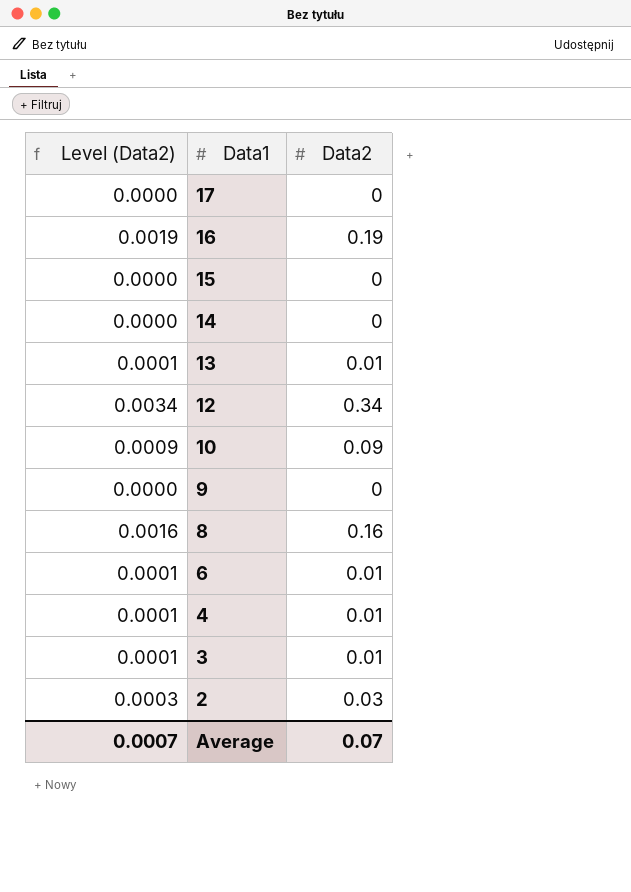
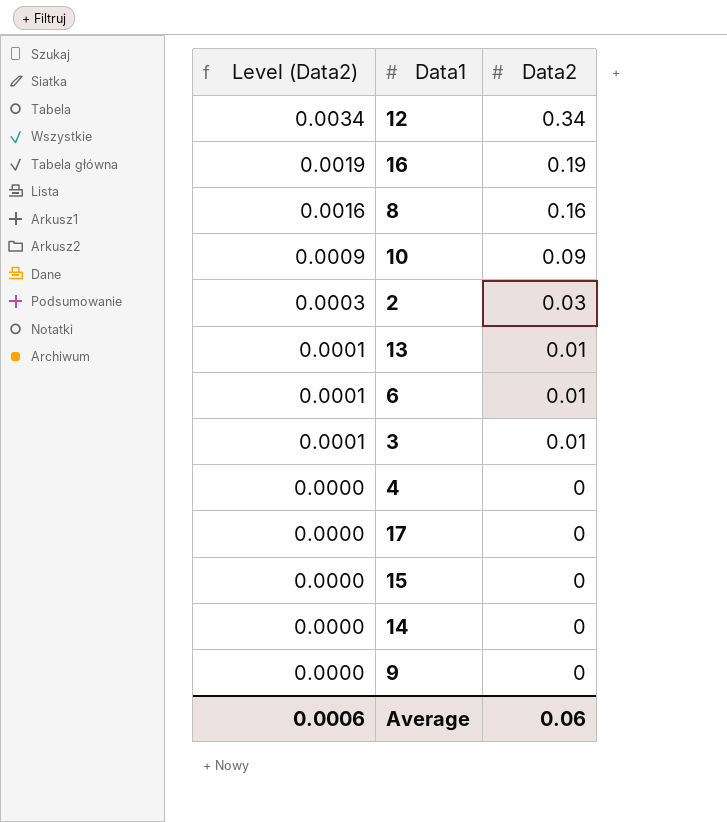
row order: Data1 descending -> Level (Data2) descending
4 | Level (Data2): 0.0001 -> 0.0000
4 | Data2: 0.01 -> 0
Average | Level (Data2): 0.0007 -> 0.0006
Average | Data2: 0.07 -> 0.06

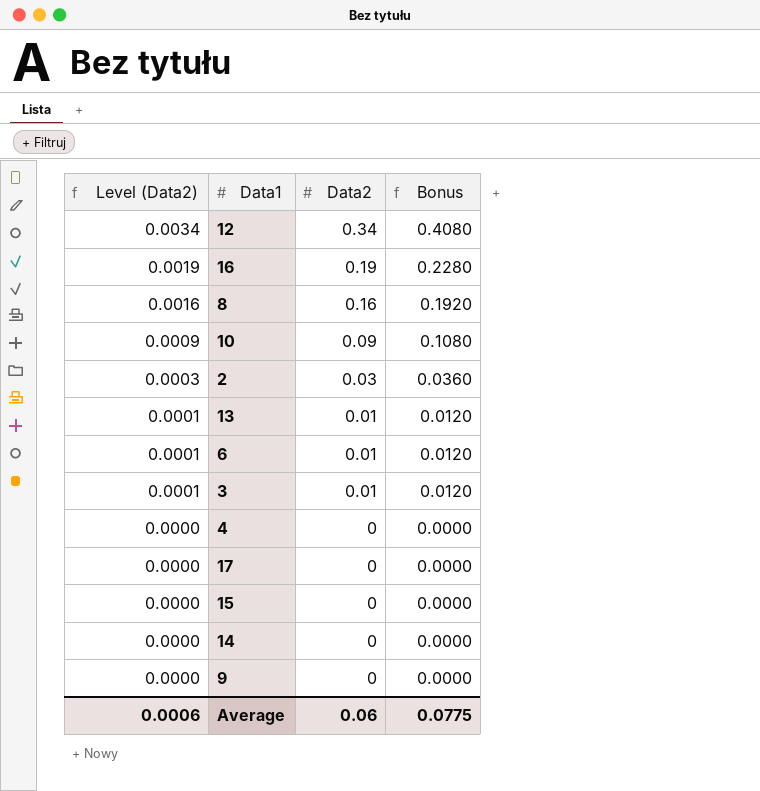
column Bonus | formula: none -> [Data2] * 1.2

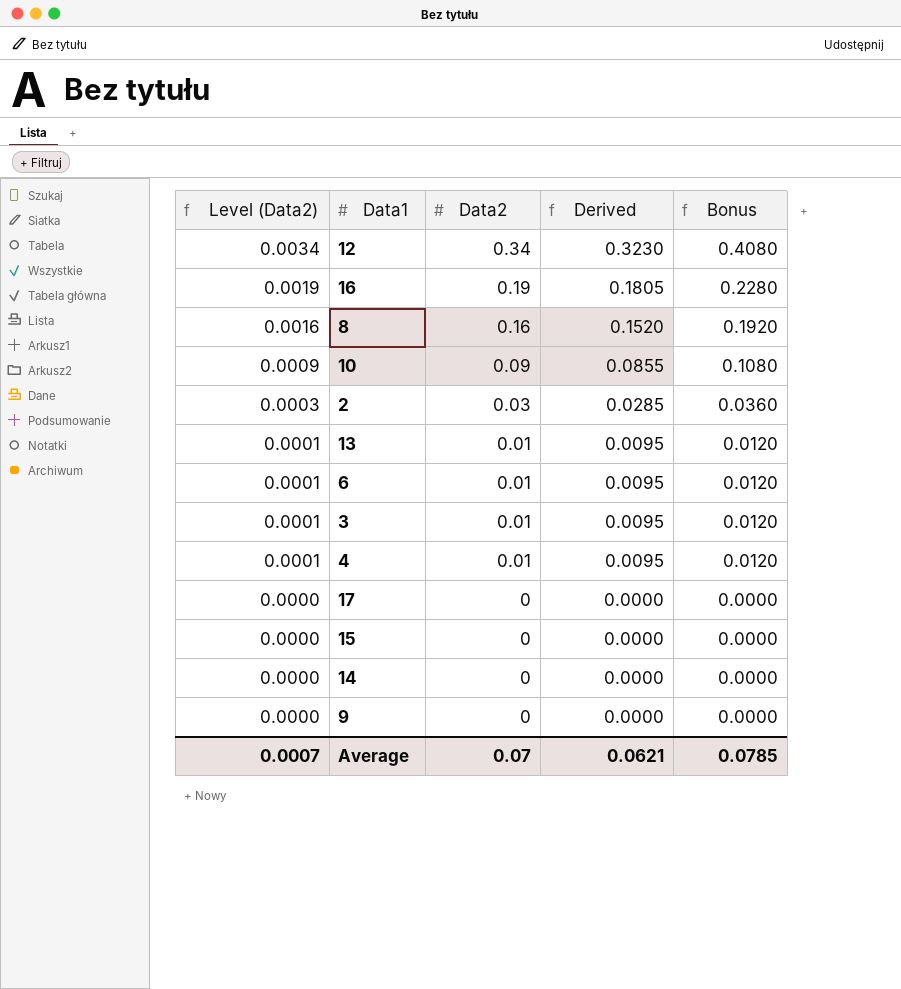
column Derived | formula: none -> [Data2] * 0.95
4 | Level (Data2): 0.0000 -> 0.0001
4 | Data2: 0 -> 0.01
4 | Bonus: 0.0000 -> 0.0120
Average | Level (Data2): 0.0006 -> 0.0007
Average | Data2: 0.06 -> 0.07
Average | Bonus: 0.0775 -> 0.0785

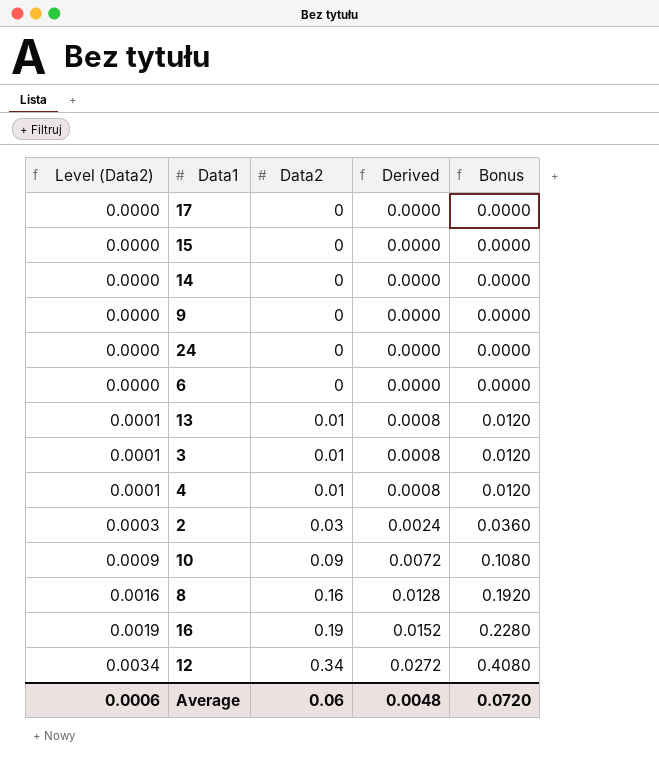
row order: Level (Data2) descending -> Level (Data2) ascending
column Derived | formula: [Data2] * 0.95 -> [Data2] * 0.08
row 24: none -> 0.0000 | 0 | 0.0000 | 0.0000
6 | Level (Data2): 0.0001 -> 0.0000
6 | Data2: 0.01 -> 0
6 | Bonus: 0.0120 -> 0.0000
Average | Level (Data2): 0.0007 -> 0.0006
Average | Data2: 0.07 -> 0.06
Average | Derived: 0.0621 -> 0.0048
Average | Bonus: 0.0785 -> 0.0720

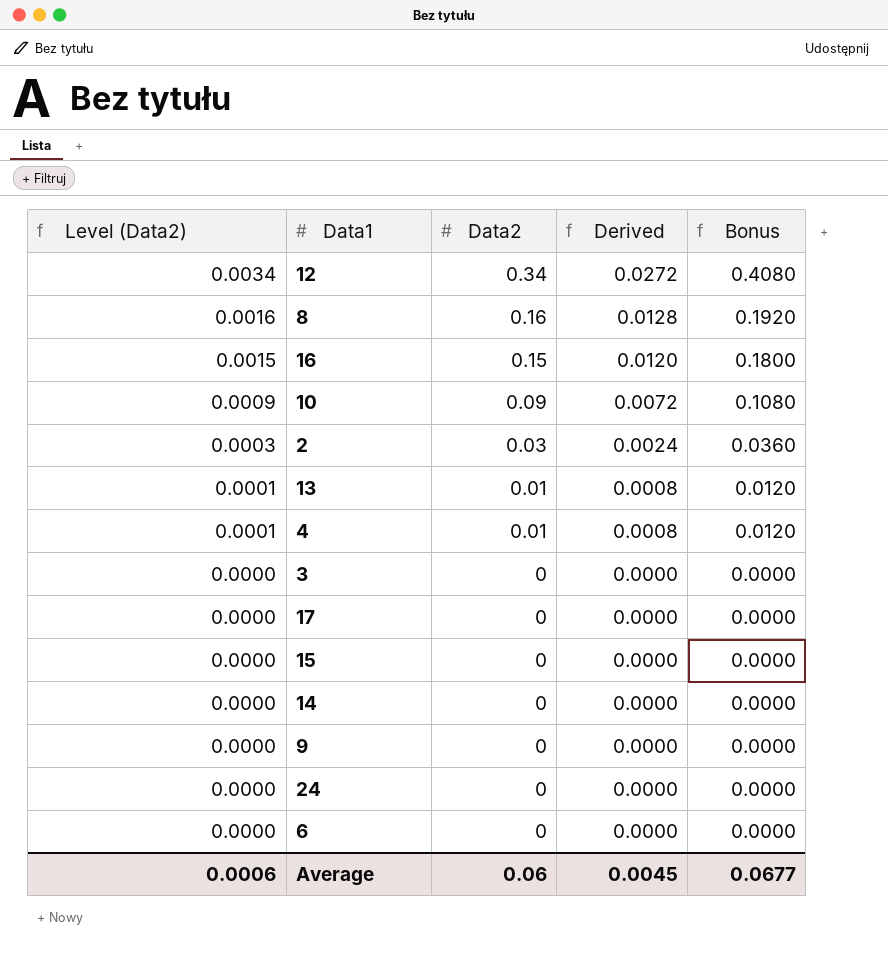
row order: Level (Data2) ascending -> Level (Data2) descending
16 | Level (Data2): 0.0019 -> 0.0015
16 | Data2: 0.19 -> 0.15
16 | Derived: 0.0152 -> 0.0120
16 | Bonus: 0.2280 -> 0.1800
3 | Level (Data2): 0.0001 -> 0.0000
3 | Data2: 0.01 -> 0
3 | Derived: 0.0008 -> 0.0000
3 | Bonus: 0.0120 -> 0.0000
Average | Derived: 0.0048 -> 0.0045
Average | Bonus: 0.0720 -> 0.0677

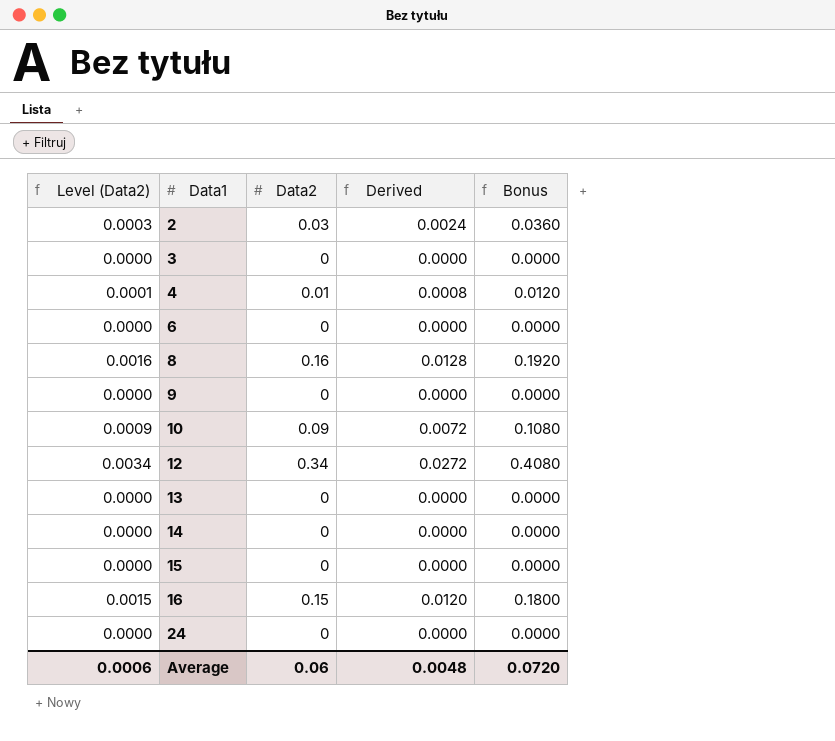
row order: Level (Data2) descending -> Data1 ascending
row 17: 0.0000 | 0 | 0.0000 | 0.0000 -> none
13 | Level (Data2): 0.0001 -> 0.0000
13 | Data2: 0.01 -> 0
13 | Derived: 0.0008 -> 0.0000
13 | Bonus: 0.0120 -> 0.0000
Average | Derived: 0.0045 -> 0.0048
Average | Bonus: 0.0677 -> 0.0720

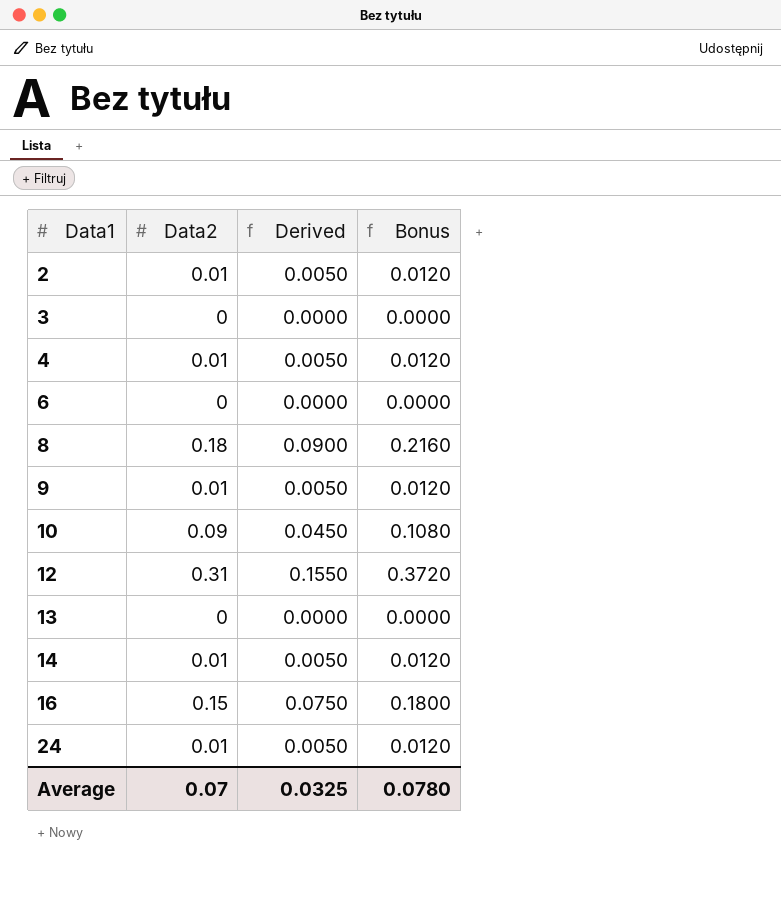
column Level (Data2) | formula: [Data2] * 0.01 -> none
column Derived | formula: [Data2] * 0.08 -> [Data2] * 0.5
row 15: 0.0000 | 0 | 0.0000 | 0.0000 -> none
2 | Data2: 0.03 -> 0.01
2 | Bonus: 0.0360 -> 0.0120
8 | Data2: 0.16 -> 0.18
8 | Bonus: 0.1920 -> 0.2160
9 | Data2: 0 -> 0.01
9 | Bonus: 0.0000 -> 0.0120
12 | Data2: 0.34 -> 0.31
12 | Bonus: 0.4080 -> 0.3720
14 | Data2: 0 -> 0.01
14 | Bonus: 0.0000 -> 0.0120
24 | Data2: 0 -> 0.01
24 | Bonus: 0.0000 -> 0.0120
Average | Data2: 0.06 -> 0.07
Average | Derived: 0.0048 -> 0.0325
Average | Bonus: 0.0720 -> 0.0780

